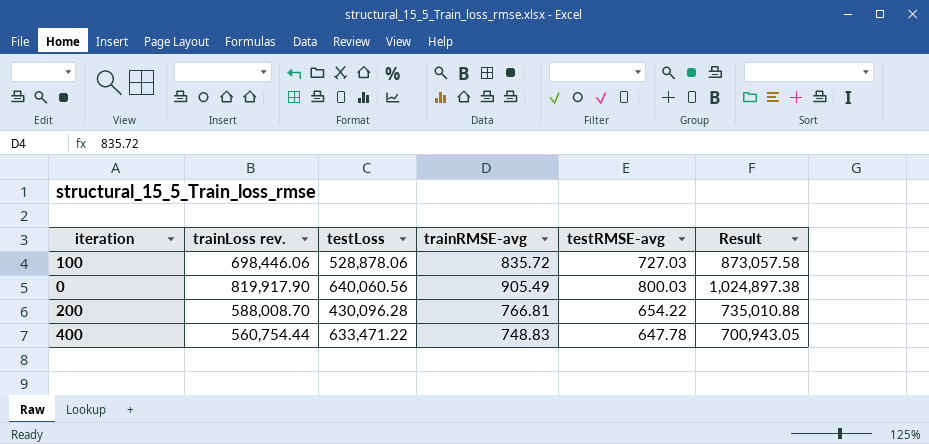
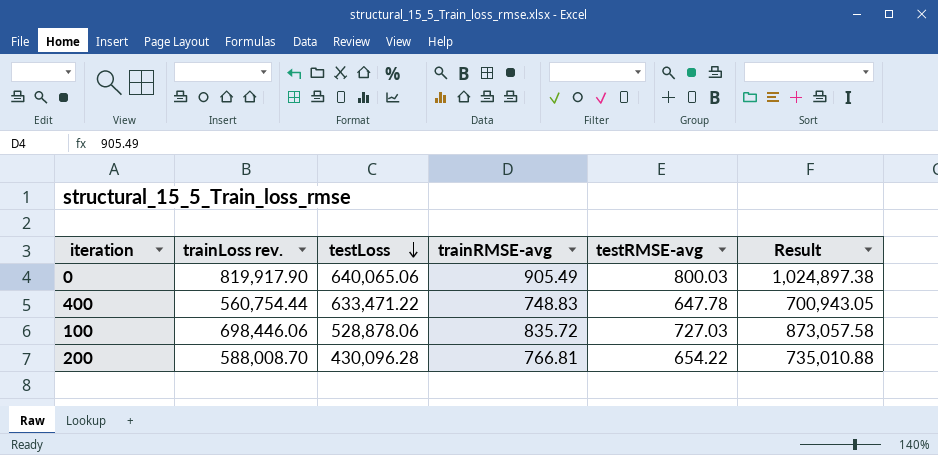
row order: none -> testLoss descending
0 | testLoss: 640,060.56 -> 640,065.06

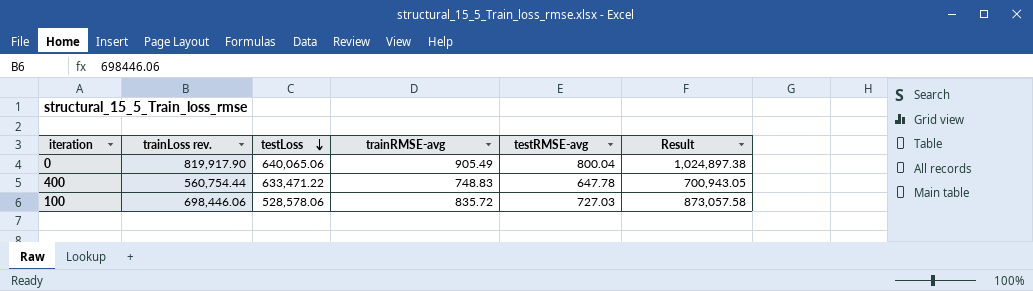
row 200: 588,008.70 | 430,096.28 | 766.81 | 654.22 | 735,010.88 -> none
0 | testRMSE-avg: 800.03 -> 800.04
100 | testLoss: 528,878.06 -> 528,578.06

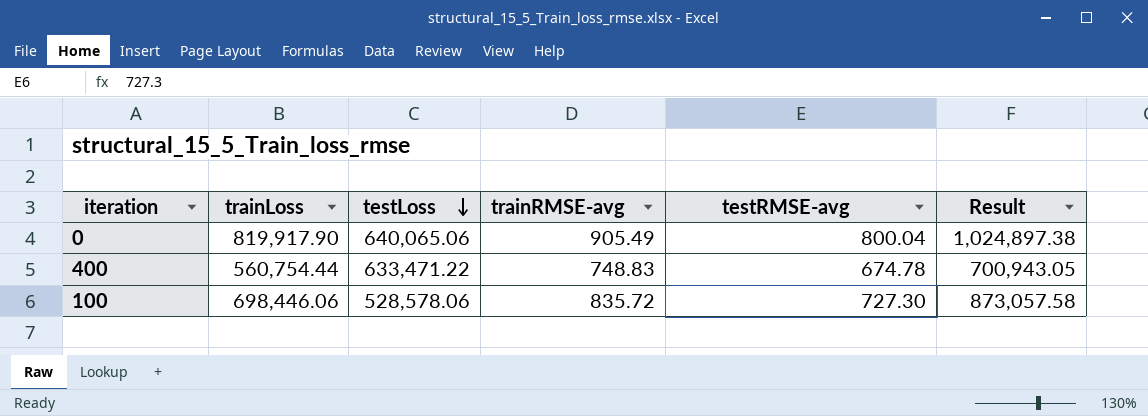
column name: trainLoss rev. -> trainLoss
400 | testRMSE-avg: 647.78 -> 674.78
100 | testRMSE-avg: 727.03 -> 727.30

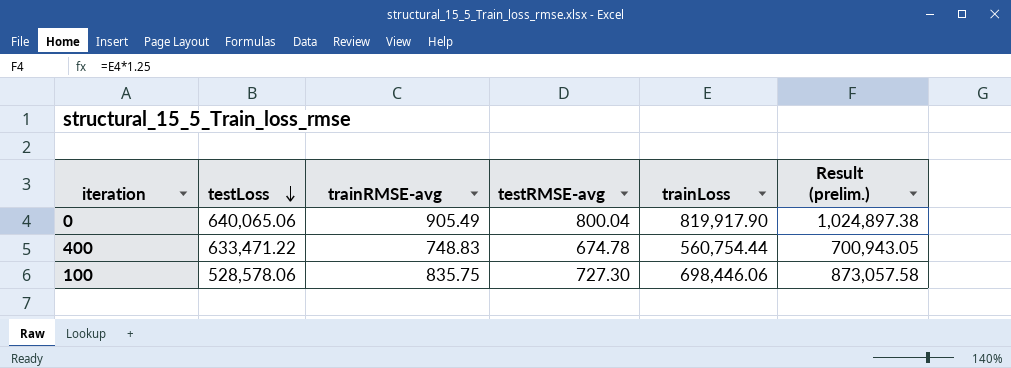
column trainLoss | position: 2 -> 5
column name: Result -> Result (prelim.)
100 | trainRMSE-avg: 835.72 -> 835.75

